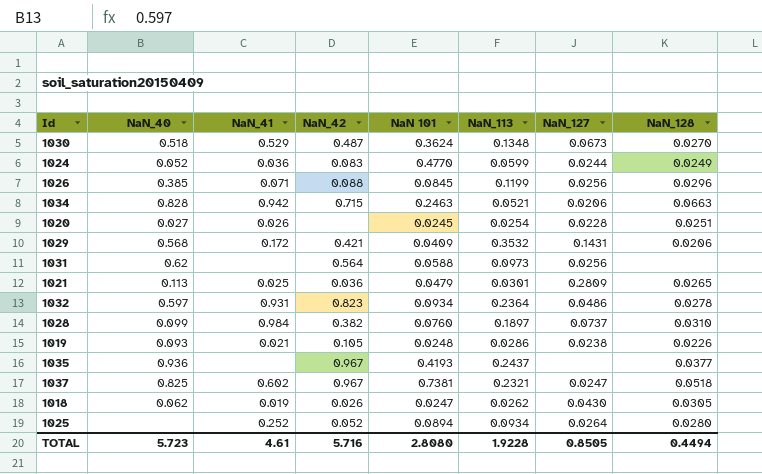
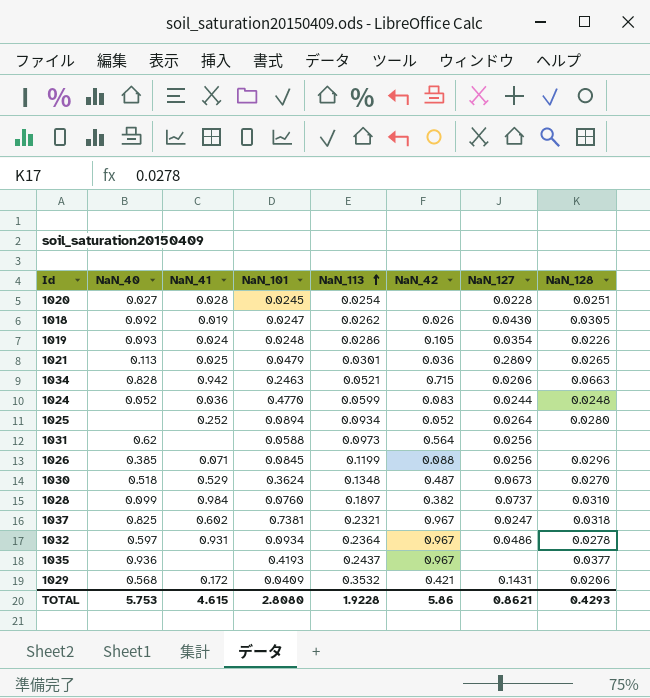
row order: none -> NaN_113 ascending
column name: NaN 101 -> NaN_101
column NaN_42 | position: 4 -> 6
1020 | NaN_41: 0.026 -> 0.028
1018 | NaN_40: 0.062 -> 0.092
1019 | NaN_41: 0.021 -> 0.024
1019 | NaN_127: 0.0238 -> 0.0354
1024 | NaN_128: 0.0249 -> 0.0248
1037 | NaN_128: 0.0518 -> 0.0318
1032 | NaN_42: 0.823 -> 0.967
TOTAL | NaN_40: 5.723 -> 5.753
TOTAL | NaN_41: 4.61 -> 4.615
TOTAL | NaN_42: 5.716 -> 5.86
TOTAL | NaN_127: 0.8505 -> 0.8621
TOTAL | NaN_128: 0.4494 -> 0.4293

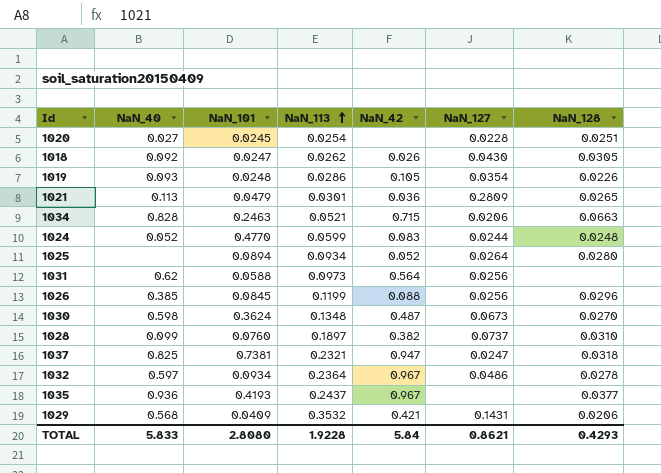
column NaN_41 | position: 3 -> none
1030 | NaN_40: 0.518 -> 0.598
1037 | NaN_42: 0.967 -> 0.947
TOTAL | NaN_40: 5.753 -> 5.833
TOTAL | NaN_42: 5.86 -> 5.84

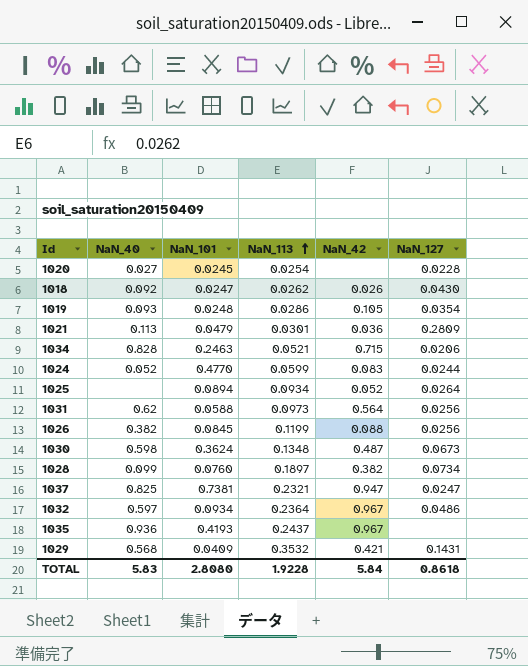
column NaN_128 | position: 7 -> none
1026 | NaN_40: 0.385 -> 0.382
1028 | NaN_127: 0.0737 -> 0.0734
TOTAL | NaN_40: 5.833 -> 5.83
TOTAL | NaN_127: 0.8621 -> 0.8618

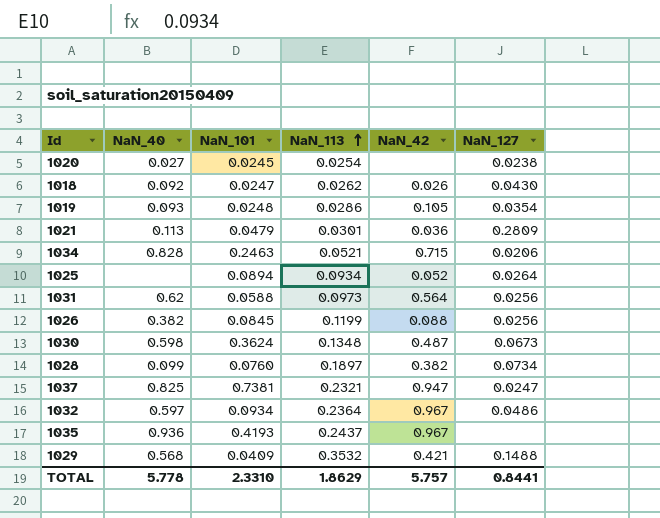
row 1024: 0.052 | 0.4770 | 0.0599 | 0.083 | 0.0244 -> none
1020 | NaN_127: 0.0228 -> 0.0238
1029 | NaN_127: 0.1431 -> 0.1488
TOTAL | NaN_40: 5.83 -> 5.778
TOTAL | NaN_101: 2.8080 -> 2.3310
TOTAL | NaN_113: 1.9228 -> 1.8629
TOTAL | NaN_42: 5.84 -> 5.757
TOTAL | NaN_127: 0.8618 -> 0.8441

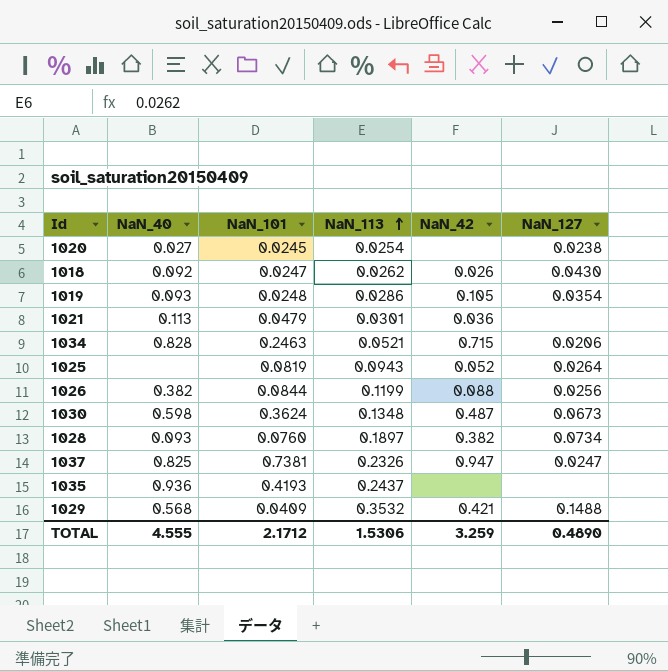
row 1031: 0.62 | 0.0588 | 0.0973 | 0.564 | 0.0256 -> none
row 1032: 0.597 | 0.0934 | 0.2364 | 0.967 | 0.0486 -> none
1021 | NaN_127: 0.2809 -> none
1025 | NaN_101: 0.0894 -> 0.0819
1025 | NaN_113: 0.0934 -> 0.0943
1026 | NaN_101: 0.0845 -> 0.0844
1028 | NaN_40: 0.099 -> 0.093
1037 | NaN_113: 0.2321 -> 0.2326
1035 | NaN_42: 0.967 -> none
TOTAL | NaN_40: 5.778 -> 4.555
TOTAL | NaN_101: 2.3310 -> 2.1712
TOTAL | NaN_113: 1.8629 -> 1.5306
TOTAL | NaN_42: 5.757 -> 3.259
TOTAL | NaN_127: 0.8441 -> 0.4890

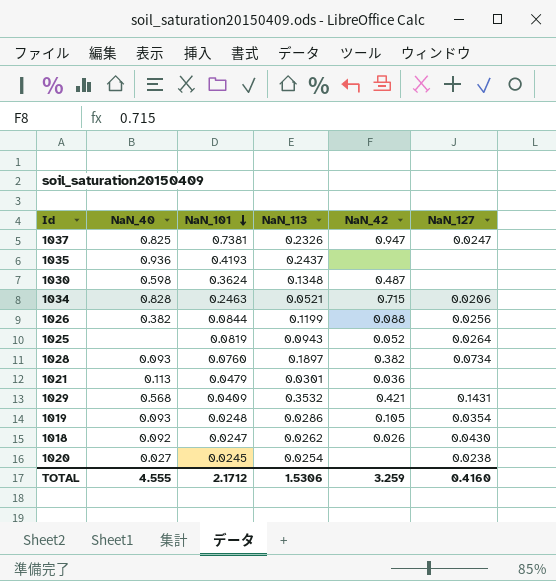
row order: NaN_113 ascending -> NaN_101 descending
1030 | NaN_127: 0.0673 -> none
1029 | NaN_127: 0.1488 -> 0.1431
TOTAL | NaN_127: 0.4890 -> 0.4160

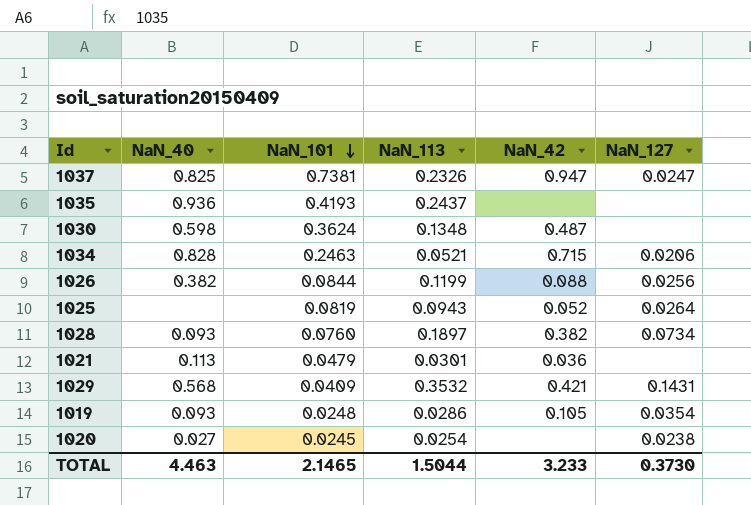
row 1018: 0.092 | 0.0247 | 0.0262 | 0.026 | 0.0430 -> none
TOTAL | NaN_40: 4.555 -> 4.463
TOTAL | NaN_101: 2.1712 -> 2.1465
TOTAL | NaN_113: 1.5306 -> 1.5044
TOTAL | NaN_42: 3.259 -> 3.233
TOTAL | NaN_127: 0.4160 -> 0.3730

